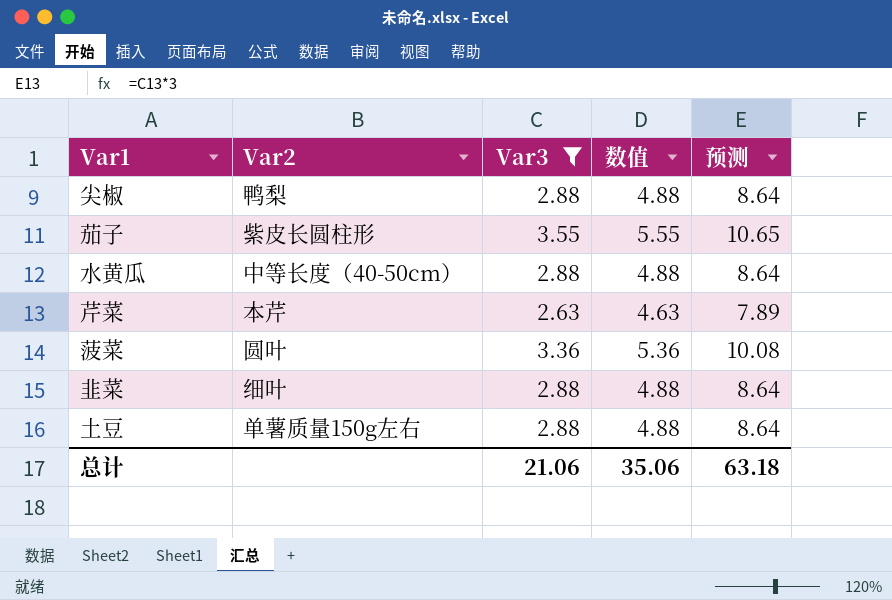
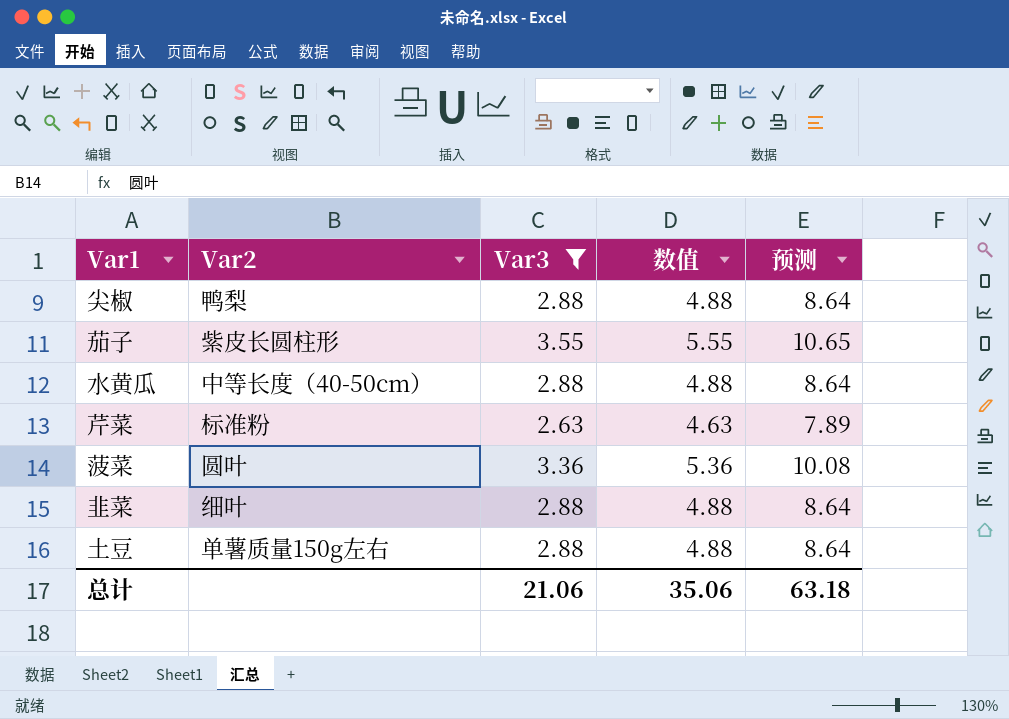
芹菜 | Var2: 本芹 -> 标准粉

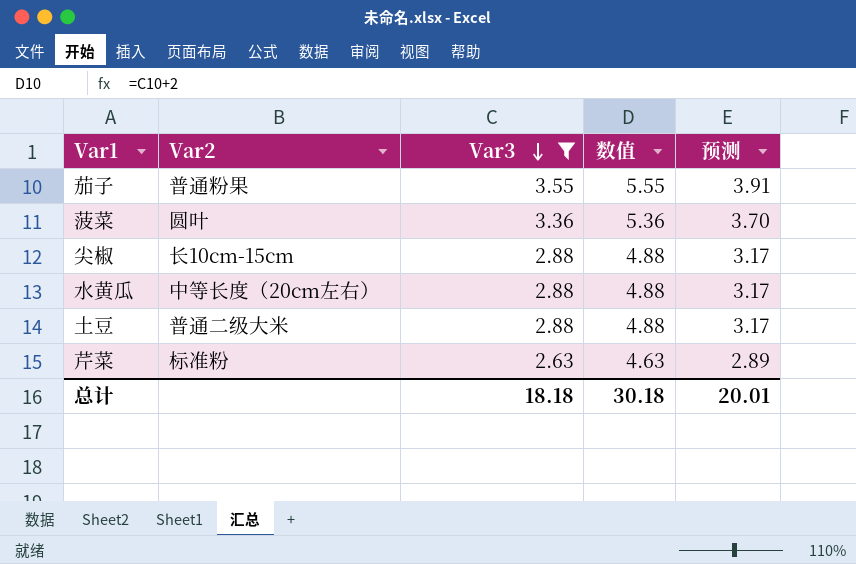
row order: none -> Var3 descending
column 预测 | formula: [Var3] * 3 -> [Var3] * 1.1
row 韭菜: 细叶 | 2.88 | 4.88 | 8.64 -> none
茄子 | Var2: 紫皮长圆柱形 -> 普通粉果
尖椒 | Var2: 鸭梨 -> 长10cm-15cm
水黄瓜 | Var2: 中等长度（40-50cm） -> 中等长度（20cm左右）
土豆 | Var2: 单薯质量150g左右 -> 普通二级大米
总计 | Var3: 21.06 -> 18.18
总计 | 数值: 35.06 -> 30.18
总计 | 预测: 63.18 -> 20.01

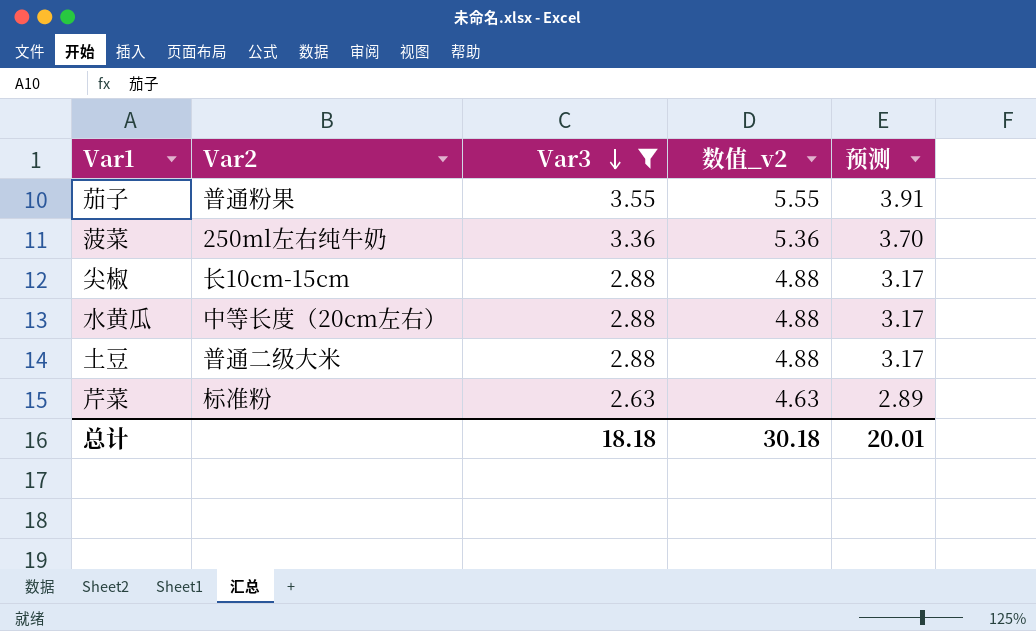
column name: 数值 -> 数值_v2
菠菜 | Var2: 圆叶 -> 250ml左右纯牛奶

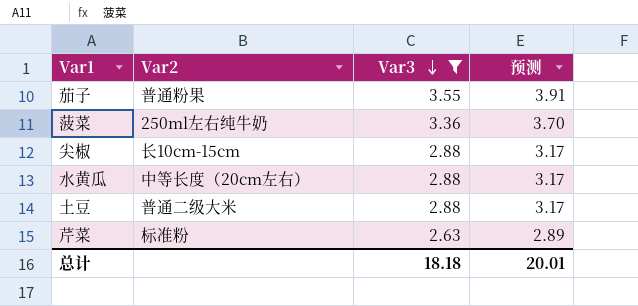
column 数值_v2 | formula: [Var3] + 2 -> none

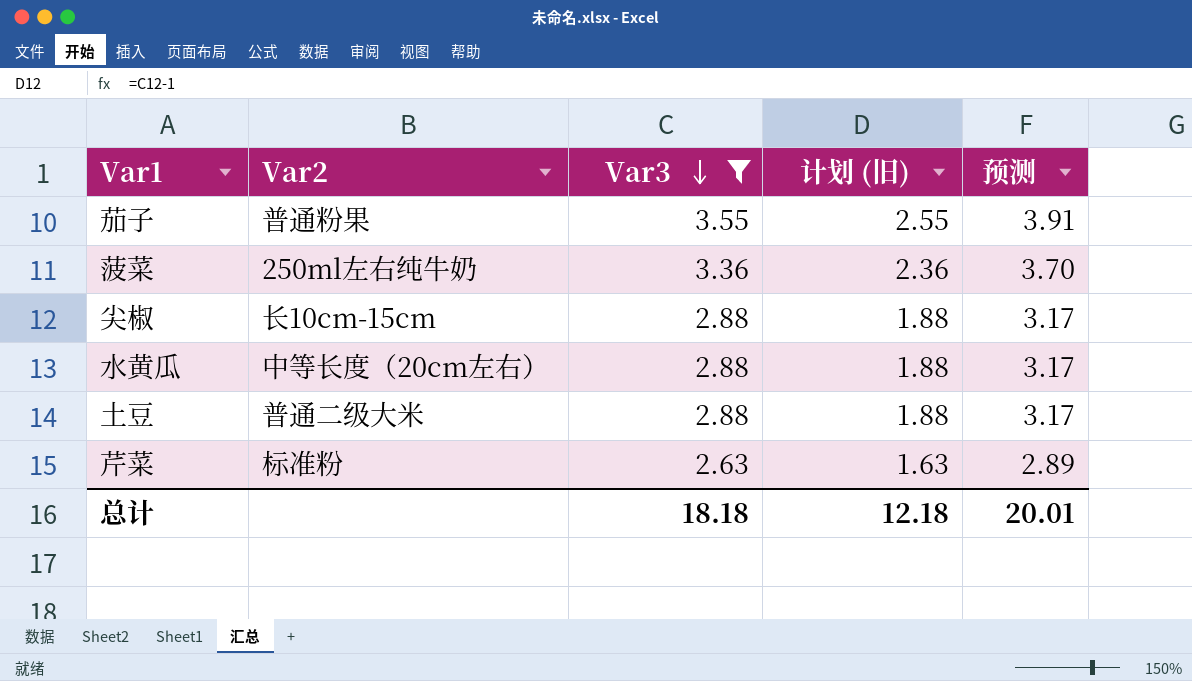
column 计划 (旧) | formula: none -> [Var3] - 1

